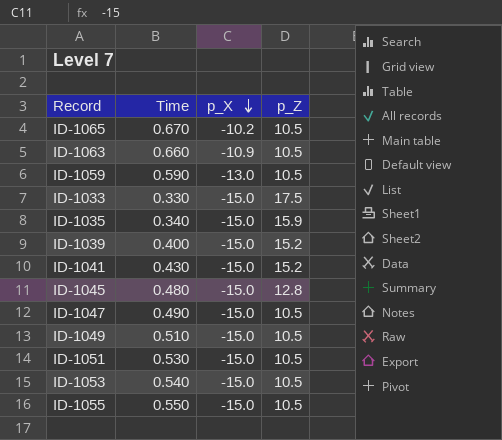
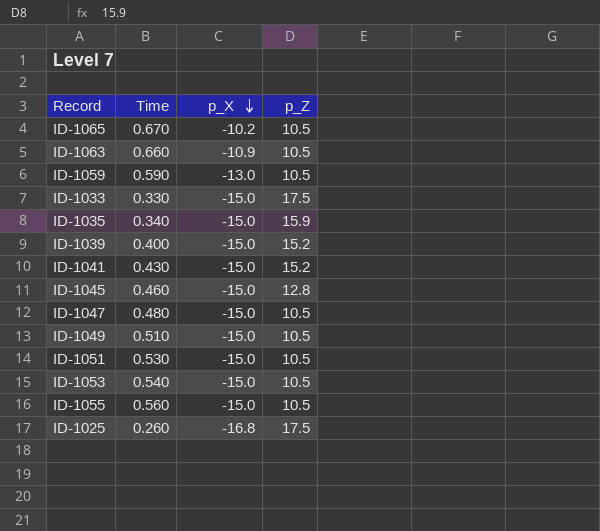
ID-1045 | Time: 0.480 -> 0.460
ID-1047 | Time: 0.490 -> 0.480
ID-1055 | Time: 0.550 -> 0.560
row ID-1025: none -> 0.260 | -16.8 | 17.5

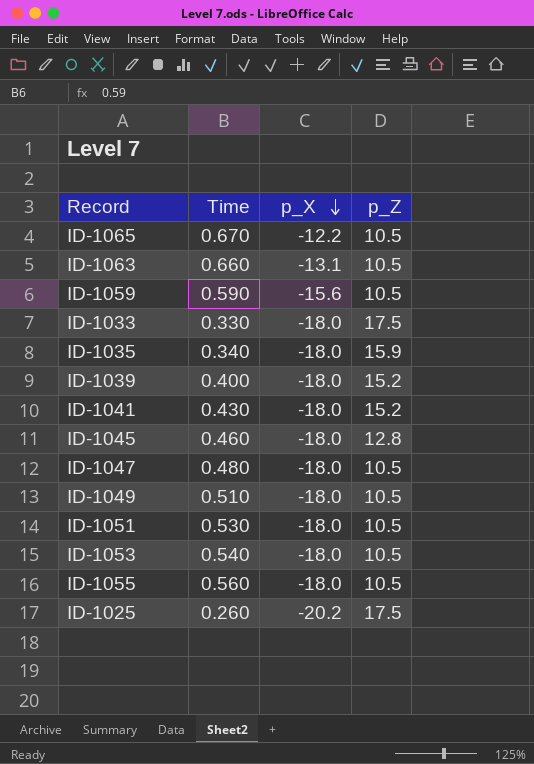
ID-1065 | p_X: -10.2 -> -12.2
ID-1063 | p_X: -10.9 -> -13.1
ID-1059 | p_X: -13.0 -> -15.6
ID-1033 | p_X: -15.0 -> -18.0
ID-1035 | p_X: -15.0 -> -18.0
ID-1039 | p_X: -15.0 -> -18.0
ID-1041 | p_X: -15.0 -> -18.0
ID-1045 | p_X: -15.0 -> -18.0
ID-1047 | p_X: -15.0 -> -18.0
ID-1049 | p_X: -15.0 -> -18.0
ID-1051 | p_X: -15.0 -> -18.0
ID-1053 | p_X: -15.0 -> -18.0
ID-1055 | p_X: -15.0 -> -18.0
ID-1025 | p_X: -16.8 -> -20.2

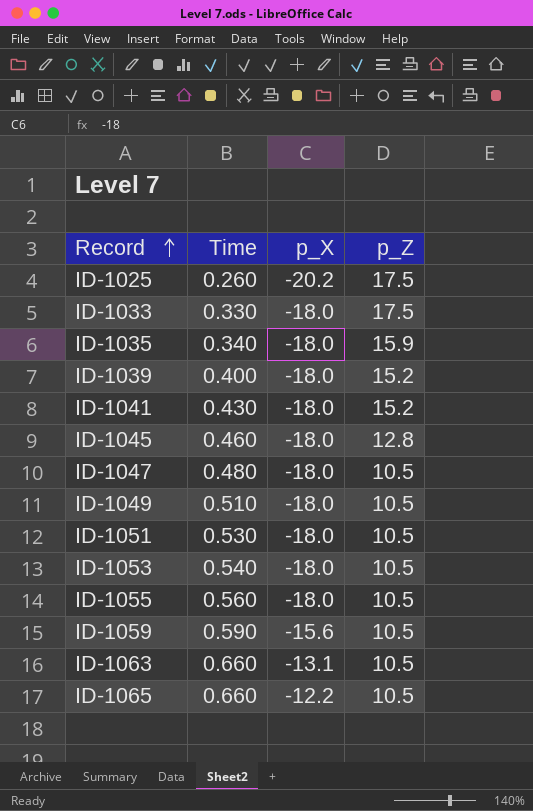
row order: p_X descending -> Record ascending
ID-1065 | Time: 0.670 -> 0.660

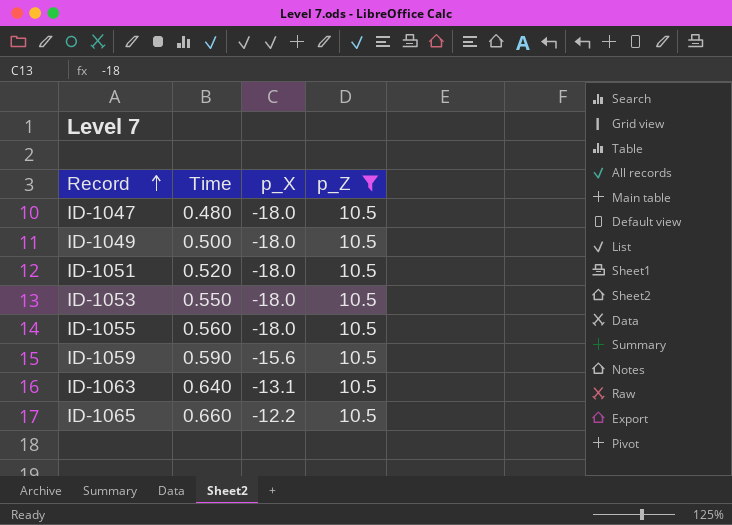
filter: none -> p_Z = 10.5
ID-1049 | Time: 0.510 -> 0.500
ID-1051 | Time: 0.530 -> 0.520
ID-1053 | Time: 0.540 -> 0.550
ID-1063 | Time: 0.660 -> 0.640

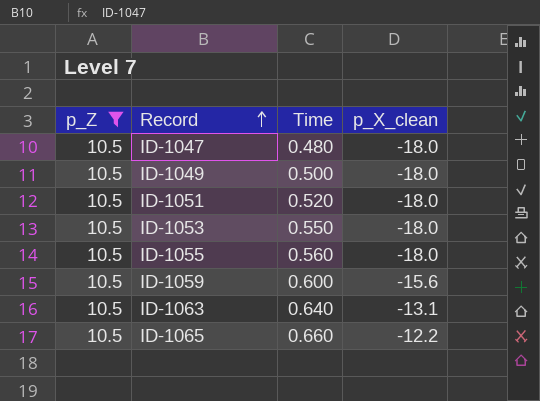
column p_Z | position: 4 -> 1
column name: p_X -> p_X_clean
ID-1059 | Time: 0.590 -> 0.600

